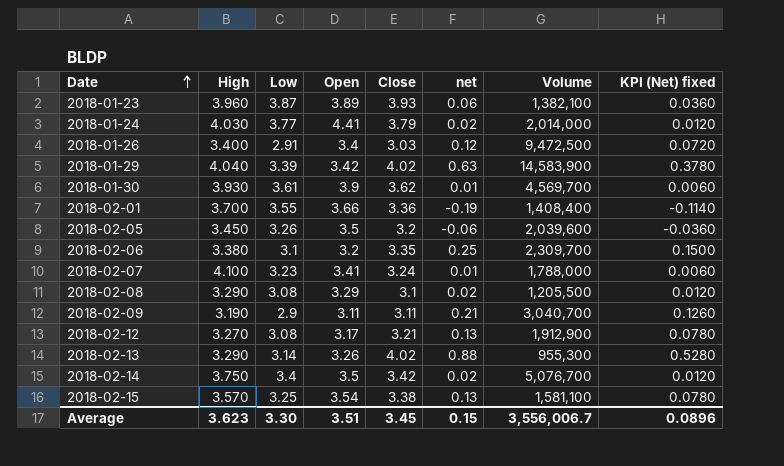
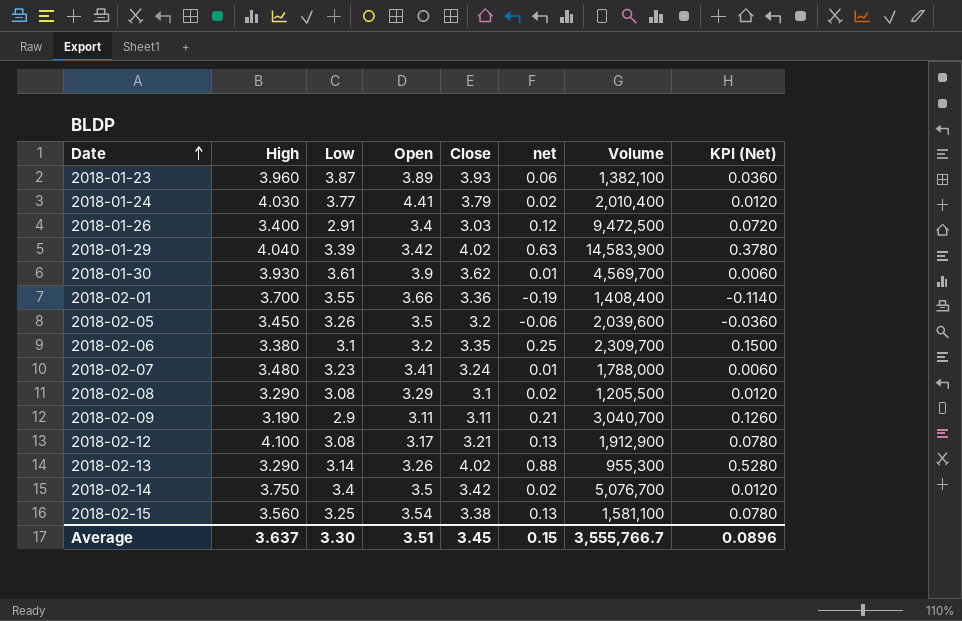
column name: KPI (Net) fixed -> KPI (Net)
2018-01-24 | Volume: 2,014,000 -> 2,010,400
2018-02-07 | High: 4.100 -> 3.480
2018-02-12 | High: 3.270 -> 4.100
2018-02-15 | High: 3.570 -> 3.560
Average | High: 3.623 -> 3.637
Average | Volume: 3,556,006.7 -> 3,555,766.7

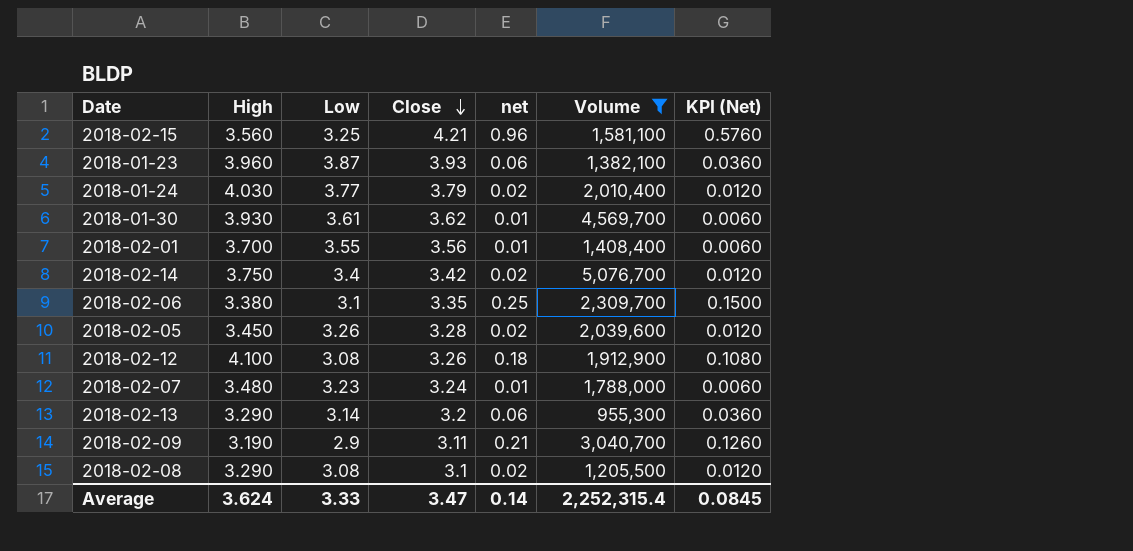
filter: none -> Volume <= 5,076,700
row order: Date ascending -> Close descending
column Open | position: 4 -> none
2018-02-15 | Close: 3.38 -> 4.21
2018-02-15 | net: 0.13 -> 0.96
2018-02-15 | KPI (Net): 0.0780 -> 0.5760
2018-02-01 | Close: 3.36 -> 3.56
2018-02-01 | net: -0.19 -> 0.01
2018-02-01 | KPI (Net): -0.1140 -> 0.0060
2018-02-05 | Close: 3.2 -> 3.28
2018-02-05 | net: -0.06 -> 0.02
2018-02-05 | KPI (Net): -0.0360 -> 0.0120
2018-02-12 | Close: 3.21 -> 3.26
2018-02-12 | net: 0.13 -> 0.18
2018-02-12 | KPI (Net): 0.0780 -> 0.1080
2018-02-13 | Close: 4.02 -> 3.2
2018-02-13 | net: 0.88 -> 0.06
2018-02-13 | KPI (Net): 0.5280 -> 0.0360
Average | High: 3.637 -> 3.624
Average | Low: 3.30 -> 3.33
Average | Close: 3.45 -> 3.47
Average | net: 0.15 -> 0.14
Average | Volume: 3,555,766.7 -> 2,252,315.4
Average | KPI (Net): 0.0896 -> 0.0845

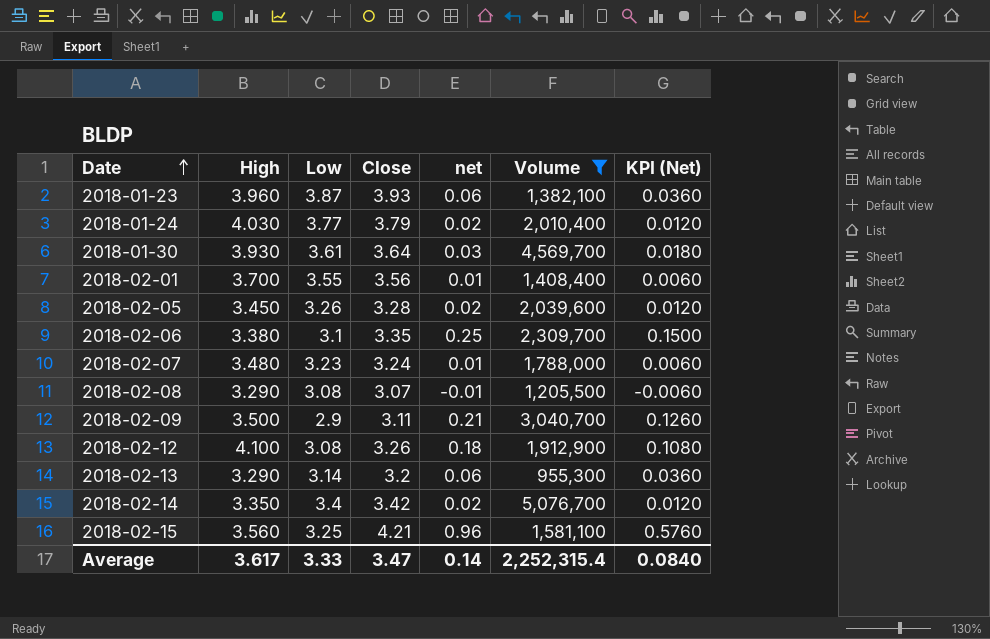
row order: Close descending -> Date ascending
2018-01-30 | Close: 3.62 -> 3.64
2018-01-30 | net: 0.01 -> 0.03
2018-01-30 | KPI (Net): 0.0060 -> 0.0180
2018-02-08 | Close: 3.1 -> 3.07
2018-02-08 | net: 0.02 -> -0.01
2018-02-08 | KPI (Net): 0.0120 -> -0.0060
2018-02-09 | High: 3.190 -> 3.500
2018-02-14 | High: 3.750 -> 3.350
Average | High: 3.624 -> 3.617
Average | KPI (Net): 0.0845 -> 0.0840

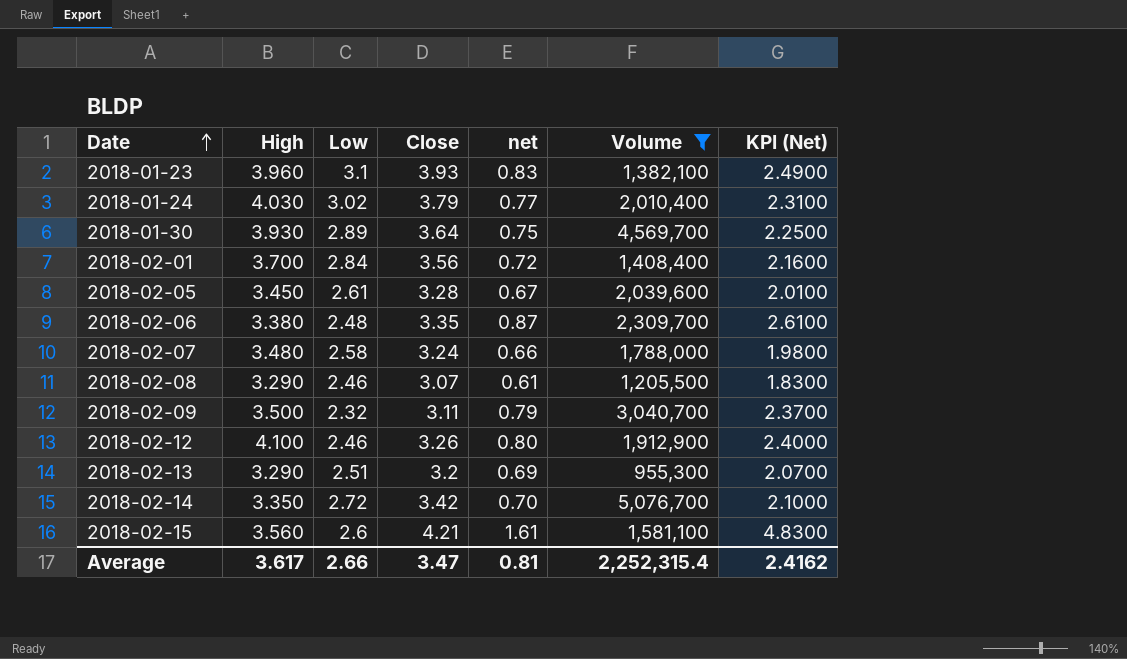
column KPI (Net) | formula: [net] * 0.6 -> [net] * 3
2018-01-23 | Low: 3.87 -> 3.1
2018-01-23 | net: 0.06 -> 0.83
2018-01-24 | Low: 3.77 -> 3.02
2018-01-24 | net: 0.02 -> 0.77
2018-01-30 | Low: 3.61 -> 2.89
2018-01-30 | net: 0.03 -> 0.75
2018-02-01 | Low: 3.55 -> 2.84
2018-02-01 | net: 0.01 -> 0.72
2018-02-05 | Low: 3.26 -> 2.61
2018-02-05 | net: 0.02 -> 0.67
2018-02-06 | Low: 3.1 -> 2.48
2018-02-06 | net: 0.25 -> 0.87
2018-02-07 | Low: 3.23 -> 2.58
2018-02-07 | net: 0.01 -> 0.66
2018-02-08 | Low: 3.08 -> 2.46
2018-02-08 | net: -0.01 -> 0.61
2018-02-09 | Low: 2.9 -> 2.32
2018-02-09 | net: 0.21 -> 0.79
2018-02-12 | Low: 3.08 -> 2.46
2018-02-12 | net: 0.18 -> 0.80
2018-02-13 | Low: 3.14 -> 2.51
2018-02-13 | net: 0.06 -> 0.69
2018-02-14 | Low: 3.4 -> 2.72
2018-02-14 | net: 0.02 -> 0.70
2018-02-15 | Low: 3.25 -> 2.6
2018-02-15 | net: 0.96 -> 1.61
Average | Low: 3.33 -> 2.66
Average | net: 0.14 -> 0.81
Average | KPI (Net): 0.0840 -> 2.4162

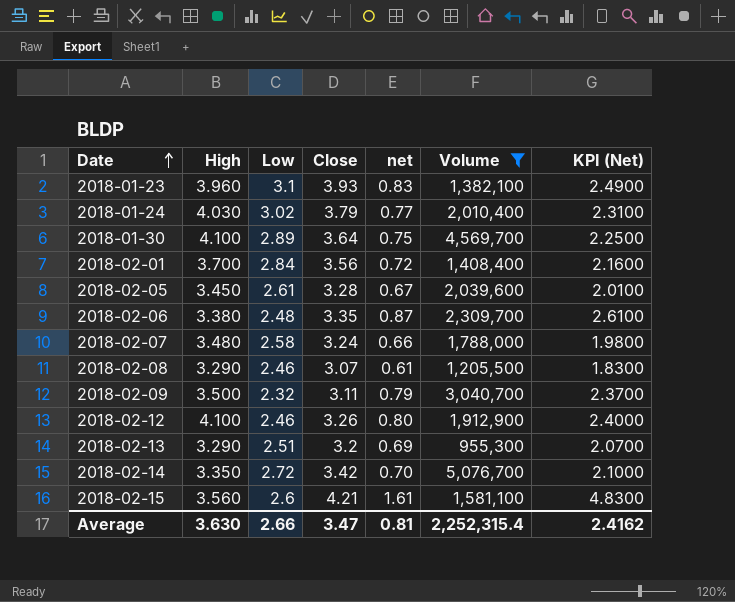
2018-01-30 | High: 3.930 -> 4.100
Average | High: 3.617 -> 3.630

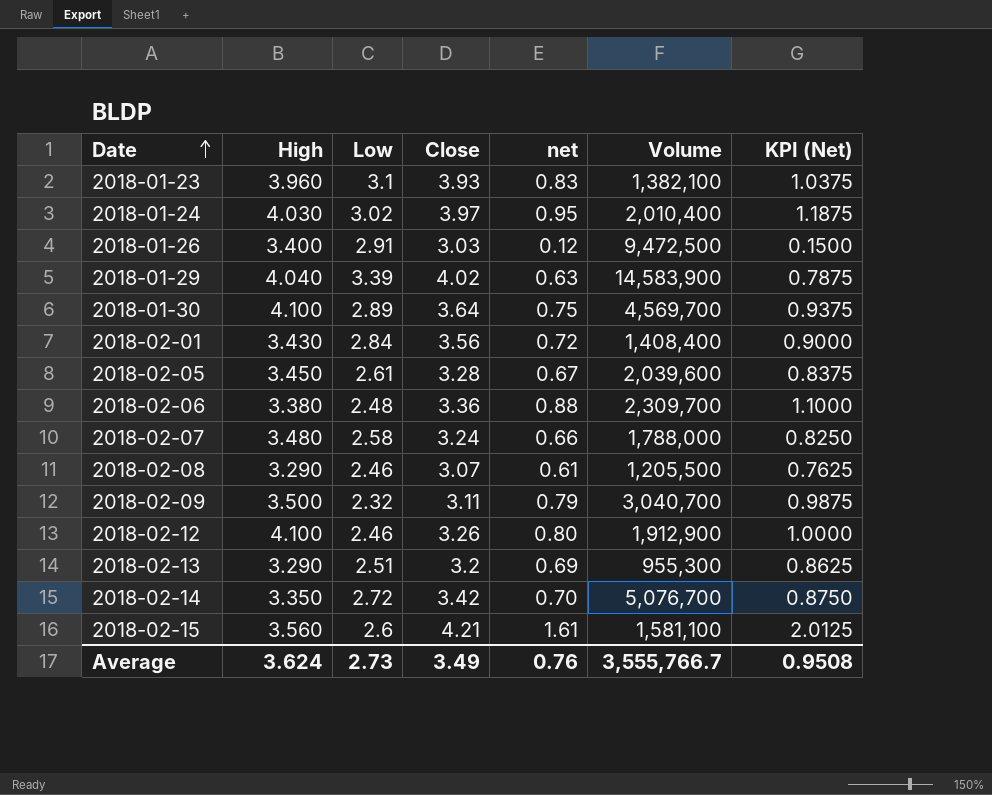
filter: Volume <= 5,076,700 -> none
column KPI (Net) | formula: [net] * 3 -> [net] * 1.25
2018-01-24 | Close: 3.79 -> 3.97
2018-01-24 | net: 0.77 -> 0.95
2018-02-01 | High: 3.700 -> 3.430
2018-02-06 | Close: 3.35 -> 3.36
2018-02-06 | net: 0.87 -> 0.88
Average | High: 3.630 -> 3.624
Average | Low: 2.66 -> 2.73
Average | Close: 3.47 -> 3.49
Average | net: 0.81 -> 0.76
Average | Volume: 2,252,315.4 -> 3,555,766.7
Average | KPI (Net): 2.4162 -> 0.9508

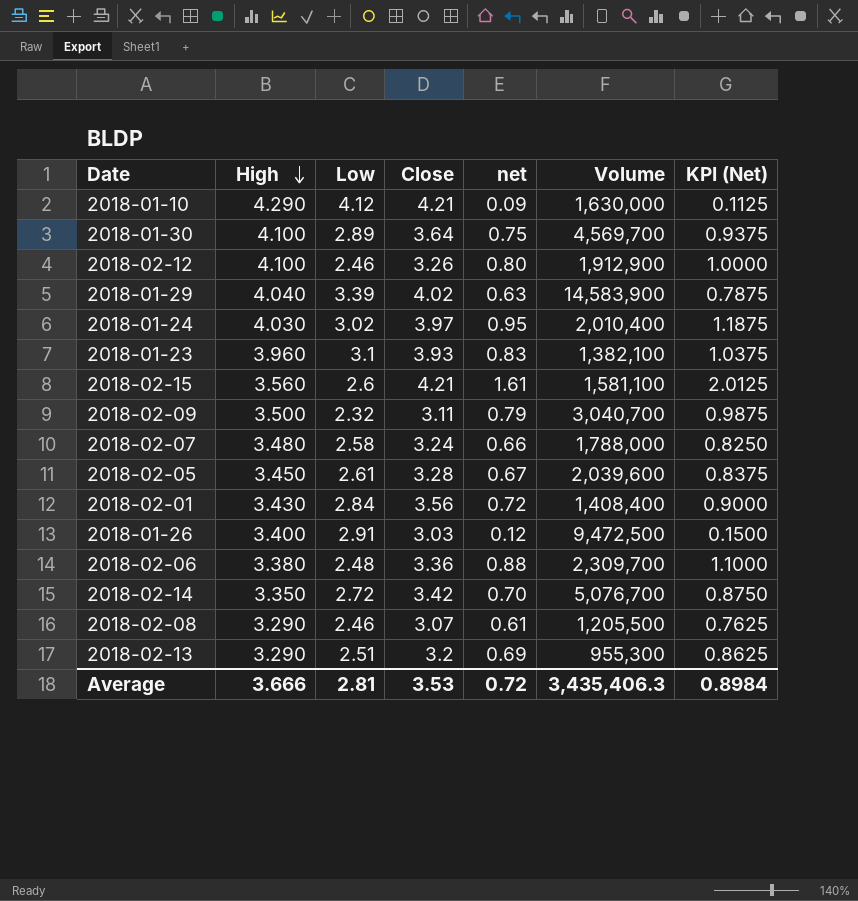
row order: Date ascending -> High descending
row 2018-01-10: none -> 4.290 | 4.12 | 4.21 | 0.09 | 1,630,000 | 0.1125
Average | High: 3.624 -> 3.666
Average | Low: 2.73 -> 2.81
Average | Close: 3.49 -> 3.53
Average | net: 0.76 -> 0.72
Average | Volume: 3,555,766.7 -> 3,435,406.3
Average | KPI (Net): 0.9508 -> 0.8984

